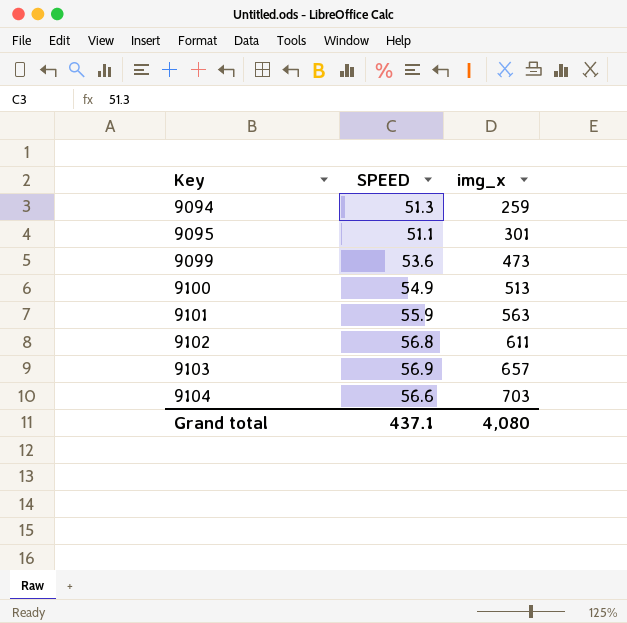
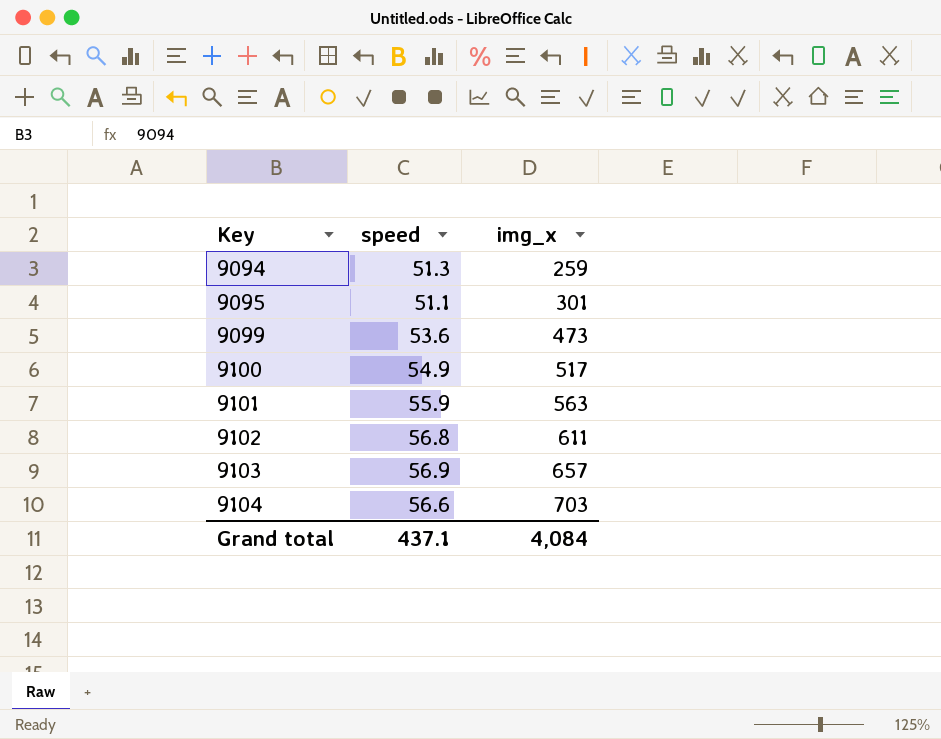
column name: SPEED -> speed
9100 | img_x: 513 -> 517
Grand total | img_x: 4,080 -> 4,084

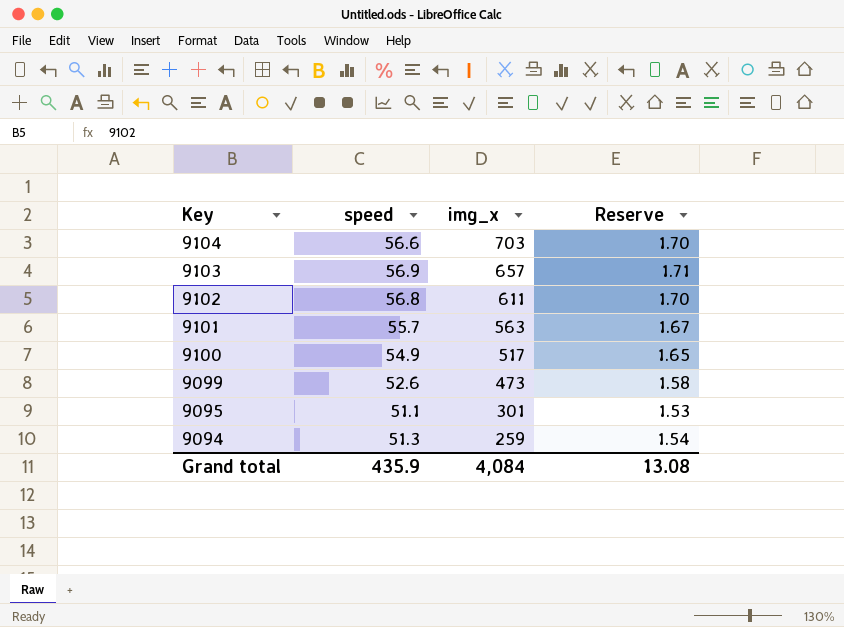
row order: Key ascending -> Key descending
column Reserve | formula: none -> [speed] * 0.03
9101 | speed: 55.9 -> 55.7
9099 | speed: 53.6 -> 52.6
Grand total | speed: 437.1 -> 435.9

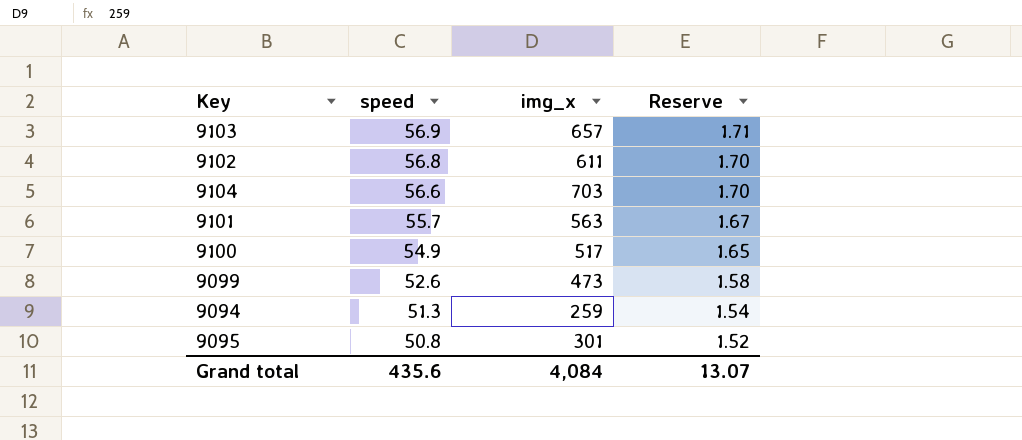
row order: Key descending -> speed descending
9095 | speed: 51.1 -> 50.8
9095 | Reserve: 1.53 -> 1.52
Grand total | speed: 435.9 -> 435.6
Grand total | Reserve: 13.08 -> 13.07

